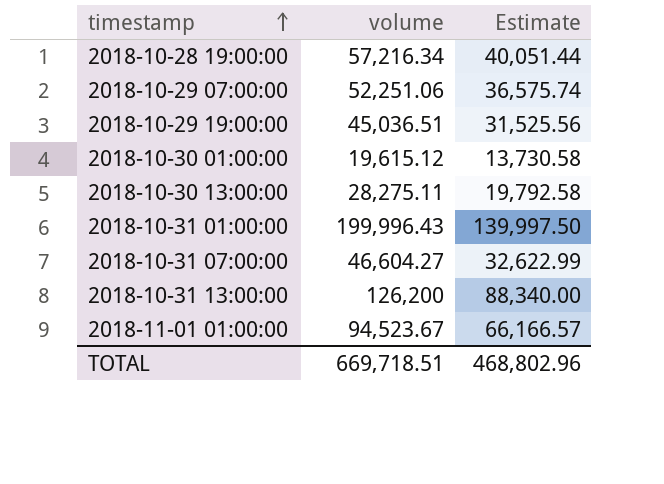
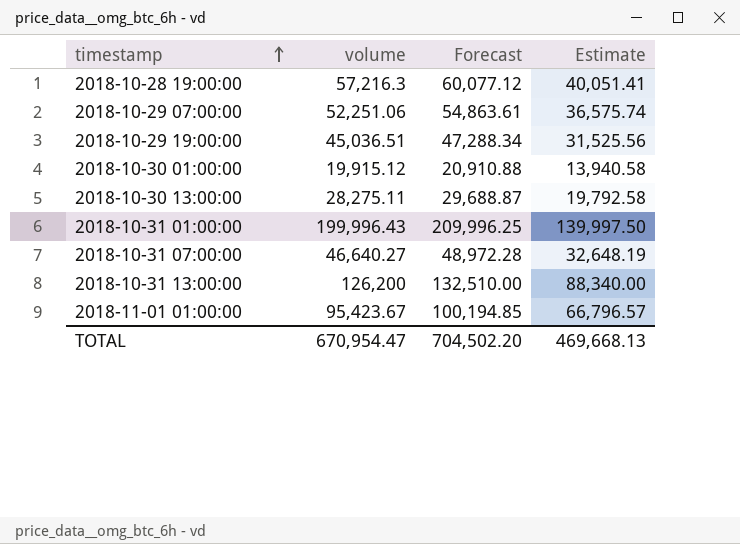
column Forecast | formula: none -> [volume] * 1.05
2018-10-28 19:00:00 | volume: 57,216.34 -> 57,216.3
2018-10-28 19:00:00 | Estimate: 40,051.44 -> 40,051.41
2018-10-30 01:00:00 | volume: 19,615.12 -> 19,915.12
2018-10-30 01:00:00 | Estimate: 13,730.58 -> 13,940.58
2018-10-31 07:00:00 | volume: 46,604.27 -> 46,640.27
2018-10-31 07:00:00 | Estimate: 32,622.99 -> 32,648.19
2018-11-01 01:00:00 | volume: 94,523.67 -> 95,423.67
2018-11-01 01:00:00 | Estimate: 66,166.57 -> 66,796.57
TOTAL | volume: 669,718.51 -> 670,954.47
TOTAL | Estimate: 468,802.96 -> 469,668.13

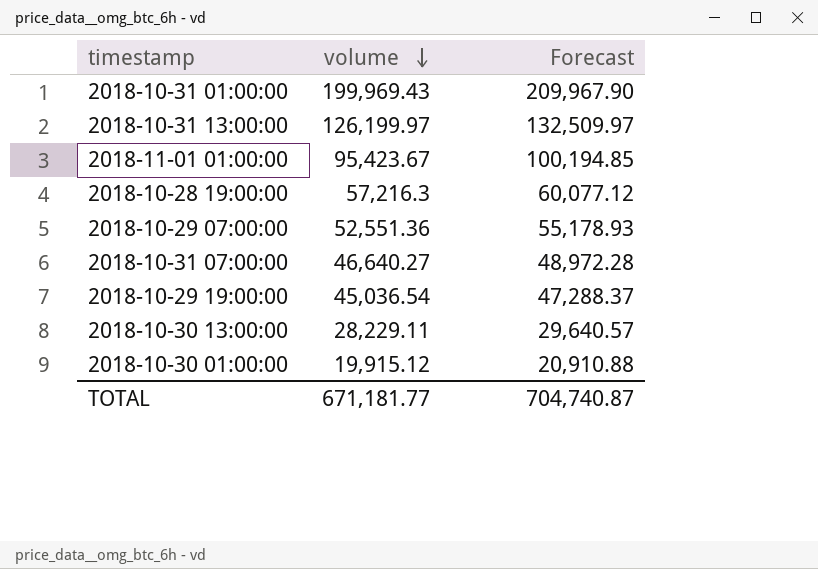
row order: timestamp ascending -> volume descending
column Estimate | formula: [volume] * 0.7 -> none
2018-10-31 01:00:00 | volume: 199,996.43 -> 199,969.43
2018-10-31 01:00:00 | Forecast: 209,996.25 -> 209,967.90
2018-10-31 13:00:00 | volume: 126,200 -> 126,199.97
2018-10-31 13:00:00 | Forecast: 132,510.00 -> 132,509.97
2018-10-29 07:00:00 | volume: 52,251.06 -> 52,551.36
2018-10-29 07:00:00 | Forecast: 54,863.61 -> 55,178.93
2018-10-29 19:00:00 | volume: 45,036.51 -> 45,036.54
2018-10-29 19:00:00 | Forecast: 47,288.34 -> 47,288.37
2018-10-30 13:00:00 | volume: 28,275.11 -> 28,229.11
2018-10-30 13:00:00 | Forecast: 29,688.87 -> 29,640.57
TOTAL | volume: 670,954.47 -> 671,181.77
TOTAL | Forecast: 704,502.20 -> 704,740.87

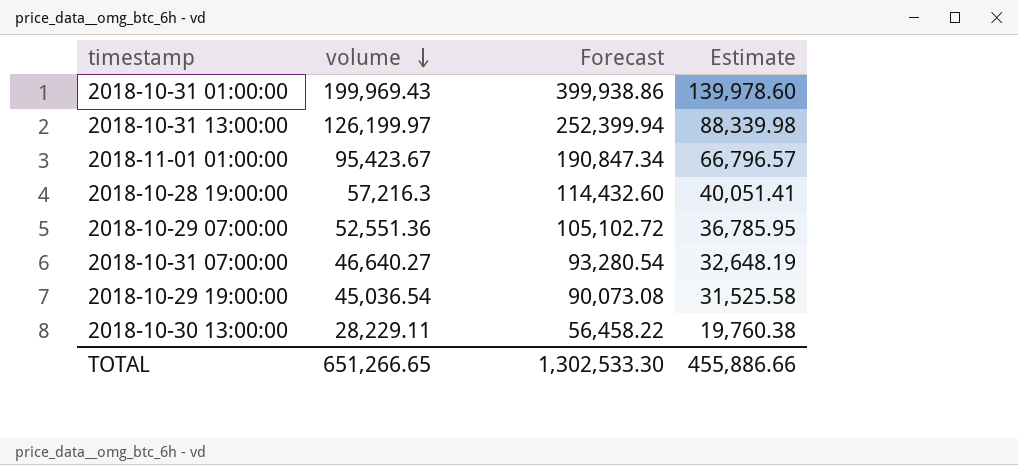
column Forecast | formula: [volume] * 1.05 -> [volume] * 2
column Estimate | formula: none -> [volume] * 0.7
row 2018-10-30 01:00:00: 19,915.12 | 20,910.88 -> none
TOTAL | volume: 671,181.77 -> 651,266.65
TOTAL | Forecast: 704,740.87 -> 1,302,533.30

